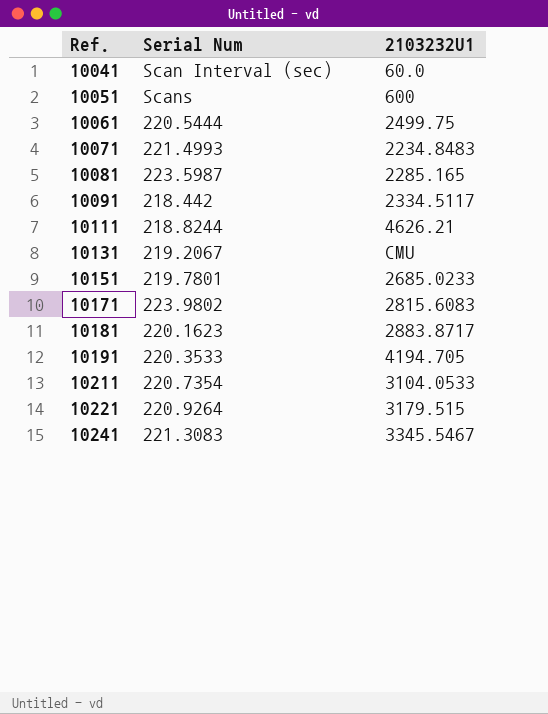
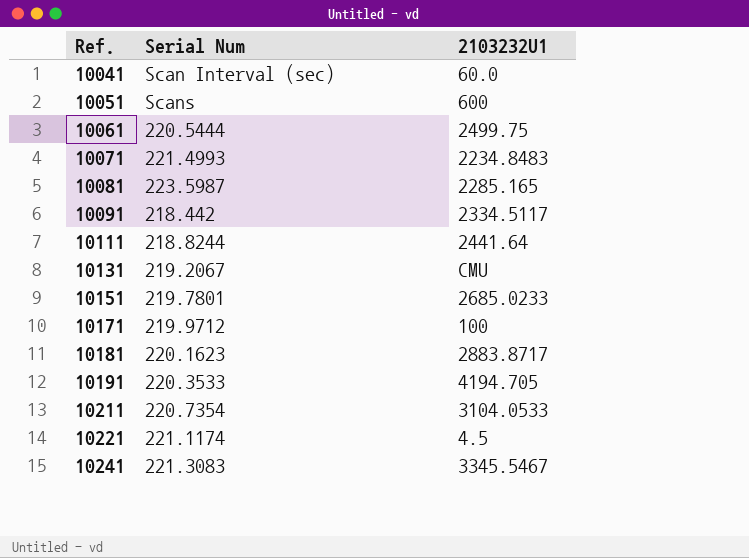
10111 | 2103232U1: 4626.21 -> 2441.64
10171 | Serial Num: 223.9802 -> 219.9712
10171 | 2103232U1: 2815.6083 -> 100
10221 | Serial Num: 220.9264 -> 221.1174
10221 | 2103232U1: 3179.515 -> 4.5

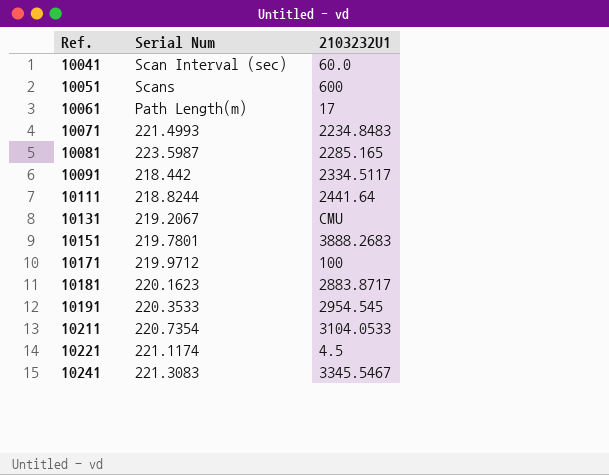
10061 | Serial Num: 220.5444 -> Path Length(m)
10061 | 2103232U1: 2499.75 -> 17
10151 | 2103232U1: 2685.0233 -> 3888.2683
10191 | 2103232U1: 4194.705 -> 2954.545

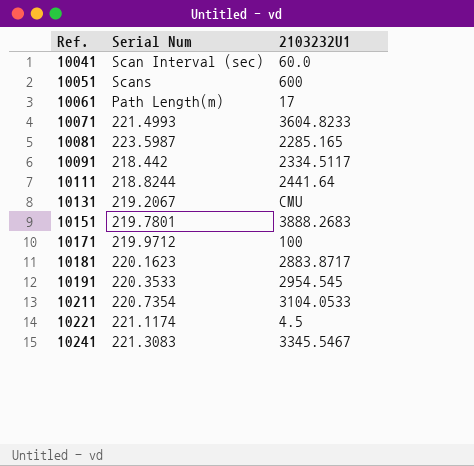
10071 | 2103232U1: 2234.8483 -> 3604.8233

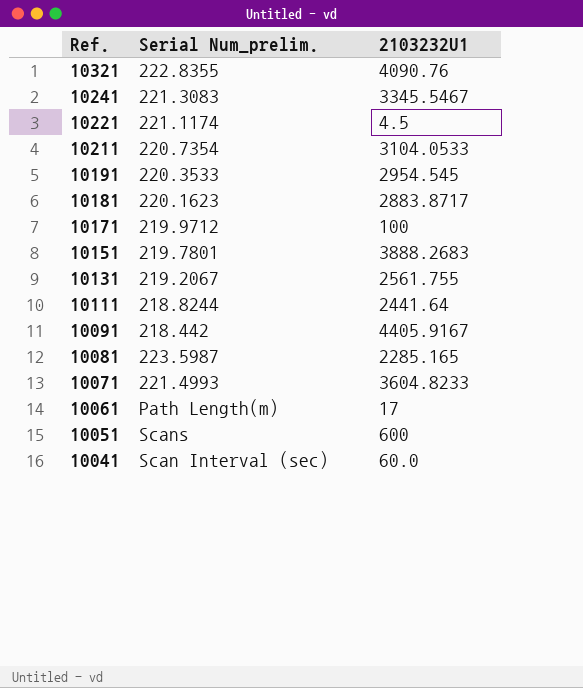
row order: Ref. ascending -> Ref. descending
column name: Serial Num -> Serial Num_prelim.
row 10321: none -> 222.8355 | 4090.76
10131 | 2103232U1: CMU -> 2561.755
10091 | 2103232U1: 2334.5117 -> 4405.9167

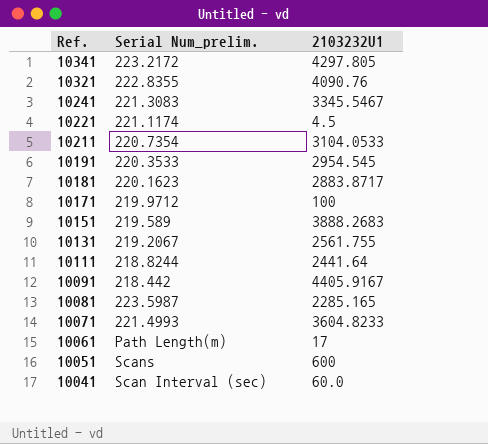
row 10341: none -> 223.2172 | 4297.805
10151 | Serial Num_prelim.: 219.7801 -> 219.589

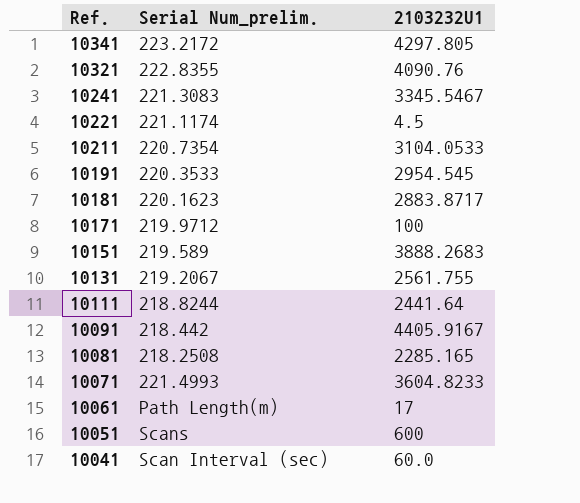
10081 | Serial Num_prelim.: 223.5987 -> 218.2508

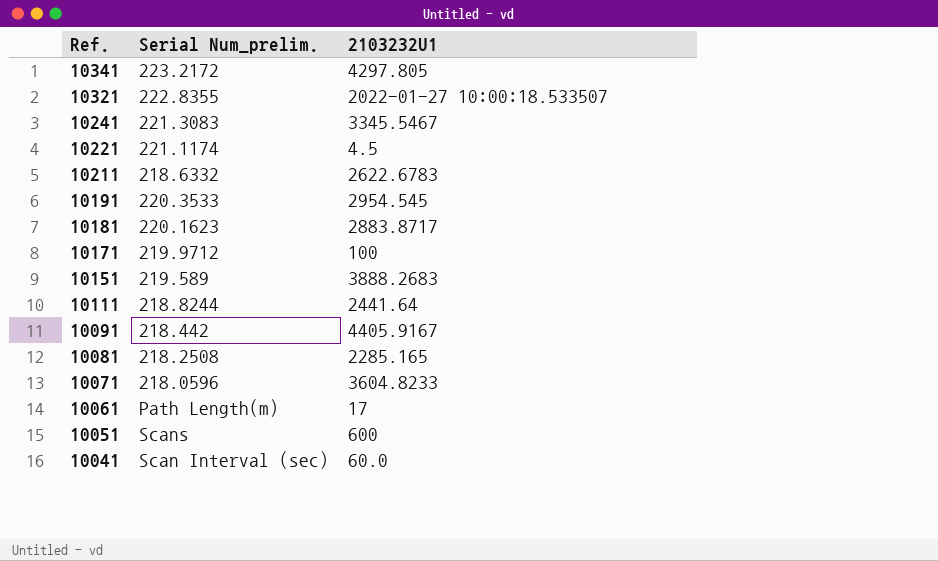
row 10131: 219.2067 | 2561.755 -> none
10321 | 2103232U1: 4090.76 -> 2022-01-27 10:00:18.533507
10211 | Serial Num_prelim.: 220.7354 -> 218.6332
10211 | 2103232U1: 3104.0533 -> 2622.6783
10071 | Serial Num_prelim.: 221.4993 -> 218.0596

